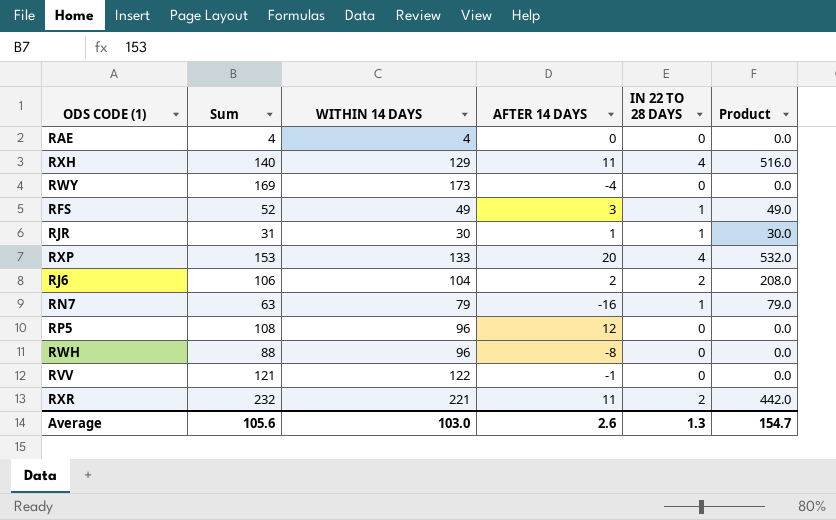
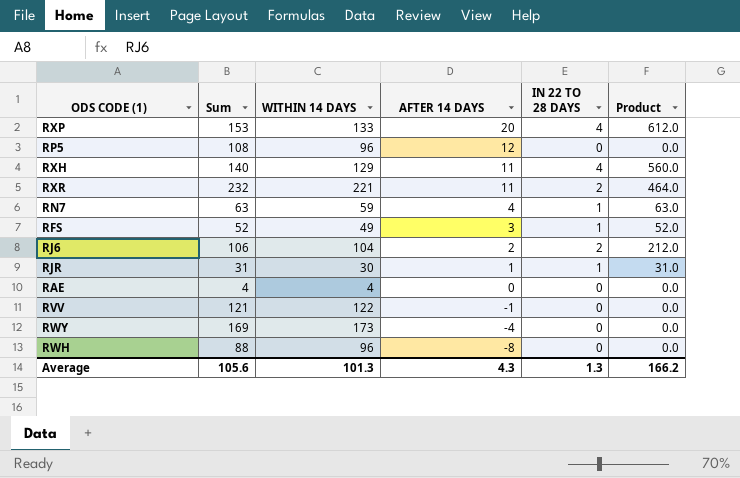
row order: none -> AFTER 14 DAYS descending
column Product | formula: [WITHIN 14 DAYS] * [IN 22 TO 28 DAYS] -> [Sum] * [IN 22 TO 28 DAYS]
RN7 | WITHIN 14 DAYS: 79 -> 59
RN7 | AFTER 14 DAYS: -16 -> 4
Average | WITHIN 14 DAYS: 103.0 -> 101.3
Average | AFTER 14 DAYS: 2.6 -> 4.3
Average | Product: 154.7 -> 166.2

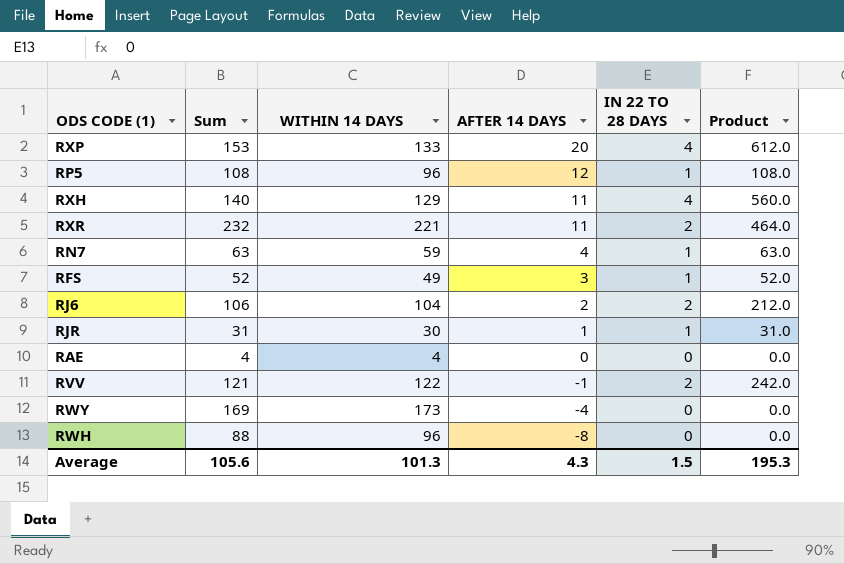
RP5 | IN 22 TO 28 DAYS: 0 -> 1
RP5 | Product: 0.0 -> 108.0
RVV | IN 22 TO 28 DAYS: 0 -> 2
RVV | Product: 0.0 -> 242.0
Average | IN 22 TO 28 DAYS: 1.3 -> 1.5
Average | Product: 166.2 -> 195.3

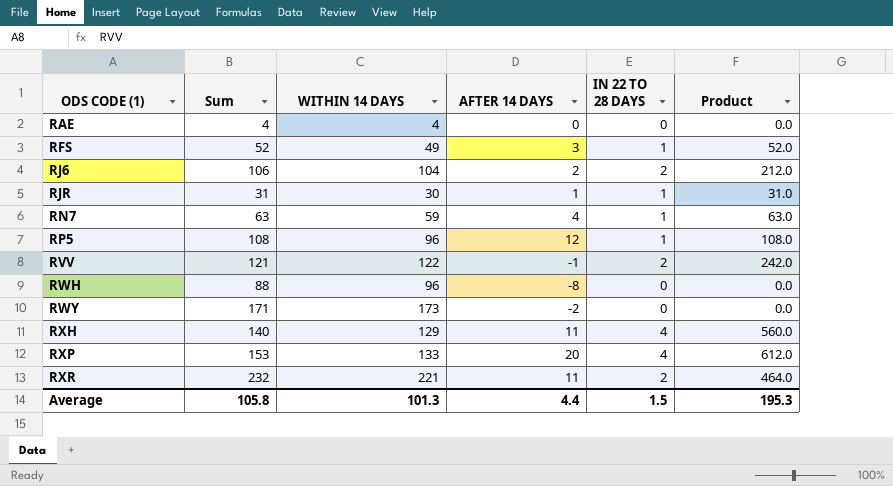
row order: AFTER 14 DAYS descending -> ODS CODE (1) ascending
RWY | Sum: 169 -> 171
RWY | AFTER 14 DAYS: -4 -> -2
Average | Sum: 105.6 -> 105.8
Average | AFTER 14 DAYS: 4.3 -> 4.4

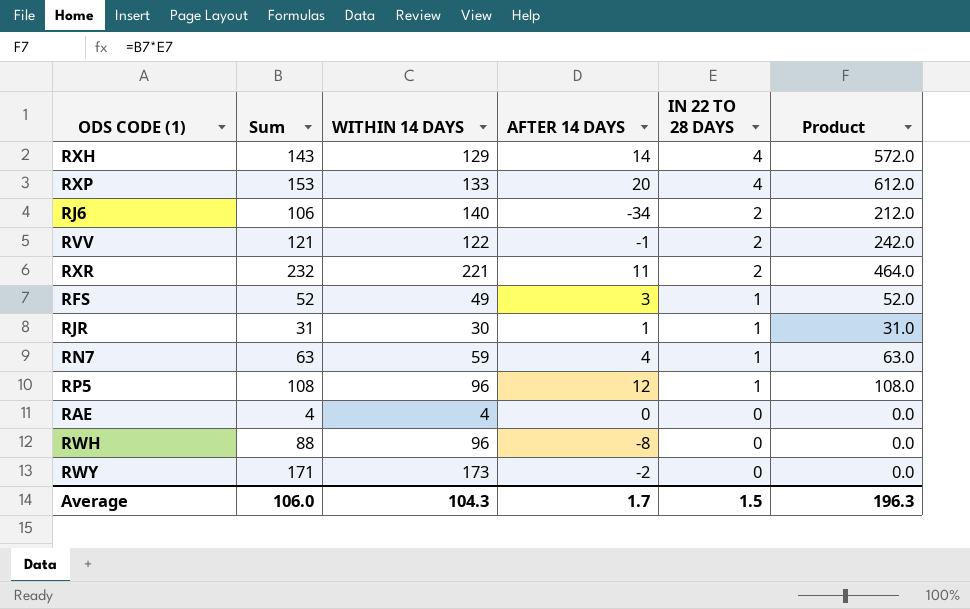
row order: ODS CODE (1) ascending -> IN 22 TO 28 DAYS descending
RXH | Sum: 140 -> 143
RXH | AFTER 14 DAYS: 11 -> 14
RXH | Product: 560.0 -> 572.0
RJ6 | WITHIN 14 DAYS: 104 -> 140
RJ6 | AFTER 14 DAYS: 2 -> -34
Average | Sum: 105.8 -> 106.0
Average | WITHIN 14 DAYS: 101.3 -> 104.3
Average | AFTER 14 DAYS: 4.4 -> 1.7
Average | Product: 195.3 -> 196.3

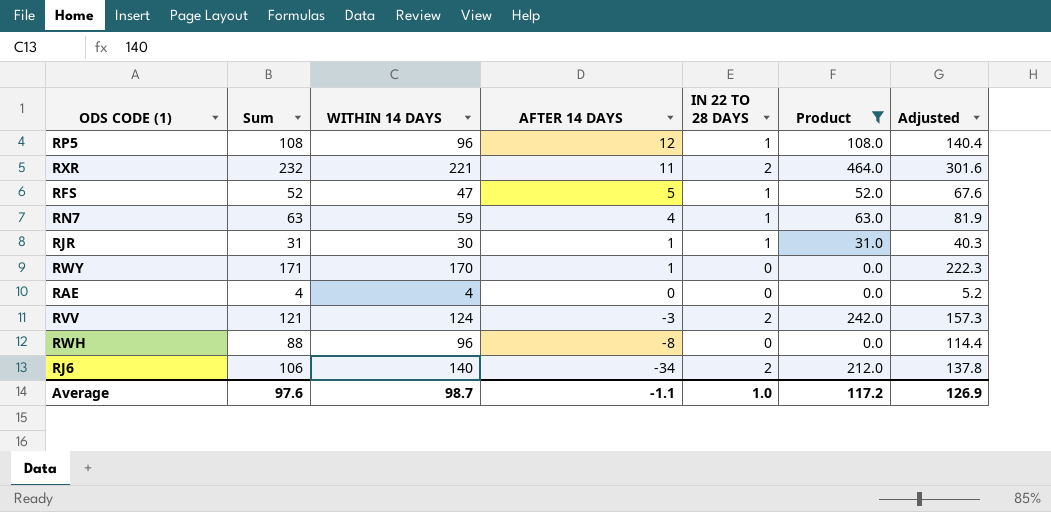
filter: none -> Product <= 464.0
row order: IN 22 TO 28 DAYS descending -> AFTER 14 DAYS descending
column Adjusted | formula: none -> [Sum] * 1.3
RFS | WITHIN 14 DAYS: 49 -> 47
RFS | AFTER 14 DAYS: 3 -> 5
RWY | WITHIN 14 DAYS: 173 -> 170
RWY | AFTER 14 DAYS: -2 -> 1
RVV | WITHIN 14 DAYS: 122 -> 124
RVV | AFTER 14 DAYS: -1 -> -3
Average | Sum: 106.0 -> 97.6
Average | WITHIN 14 DAYS: 104.3 -> 98.7
Average | AFTER 14 DAYS: 1.7 -> -1.1
Average | IN 22 TO 28 DAYS: 1.5 -> 1.0
Average | Product: 196.3 -> 117.2

